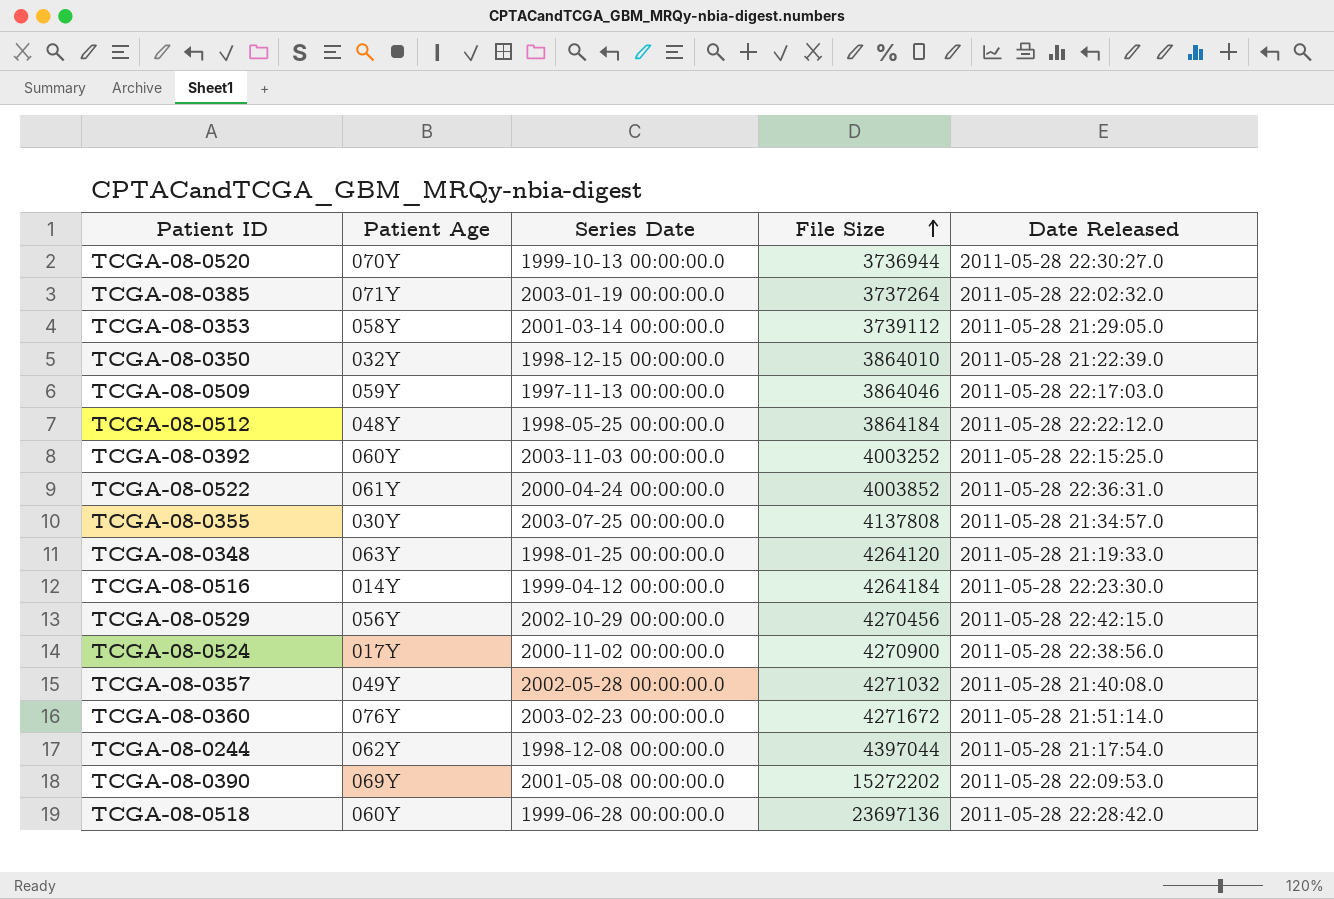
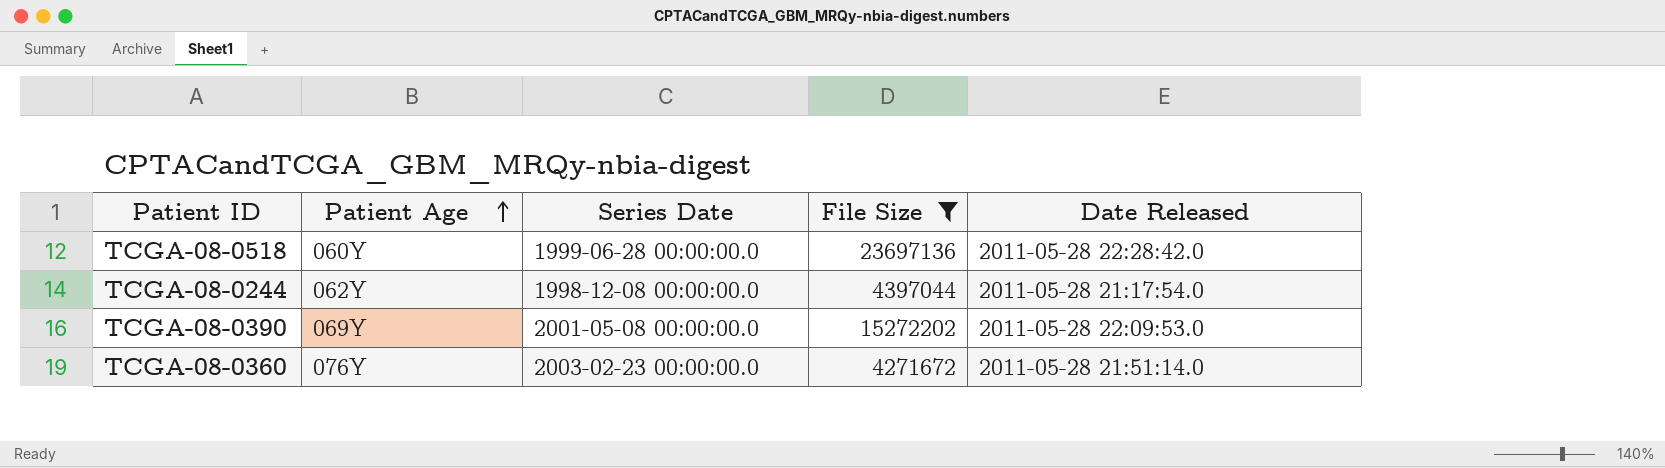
filter: none -> File Size >= 4271672
row order: File Size ascending -> Patient Age ascending

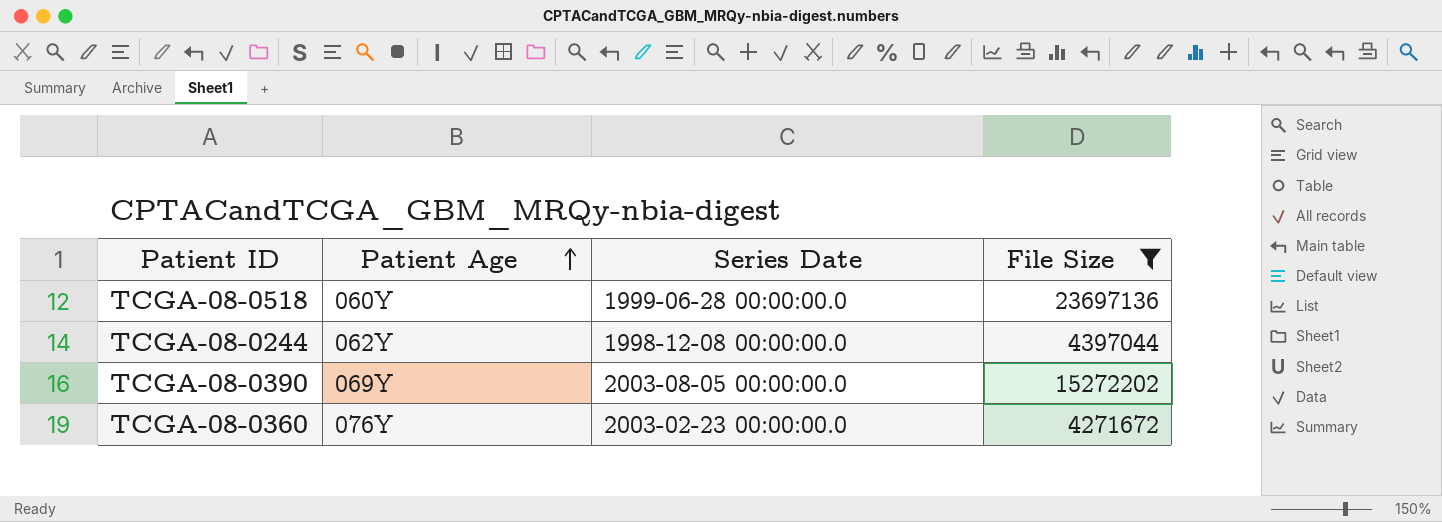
column Date Released | position: 5 -> none
TCGA-08-0390 | Series Date: 2001-05-08 00:00:00.0 -> 2003-08-05 00:00:00.0

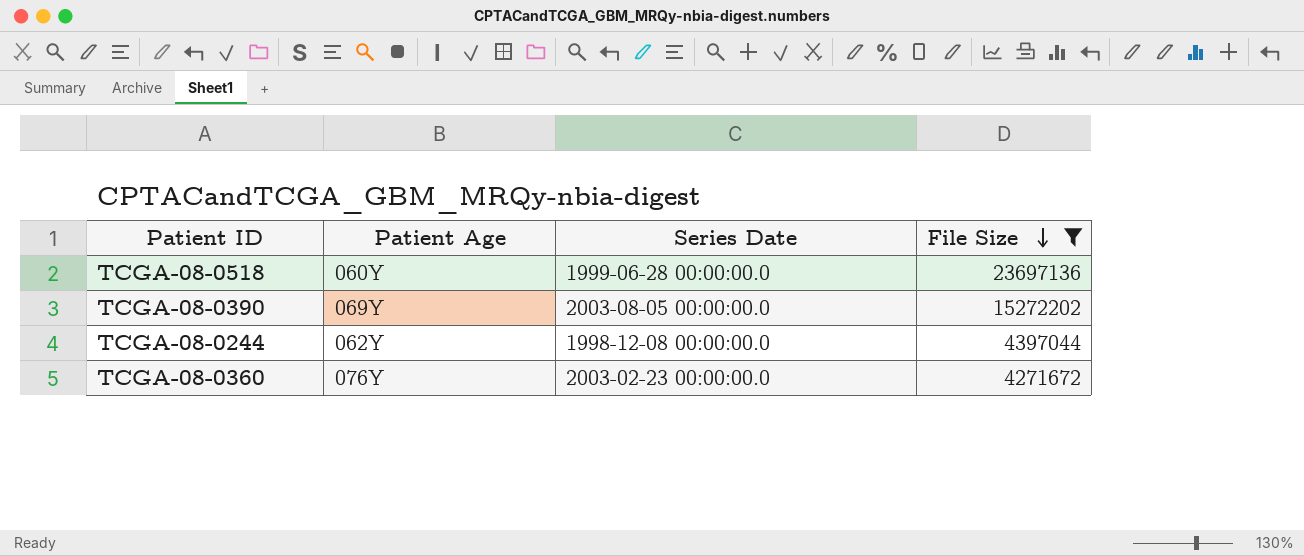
row order: Patient Age ascending -> File Size descending

